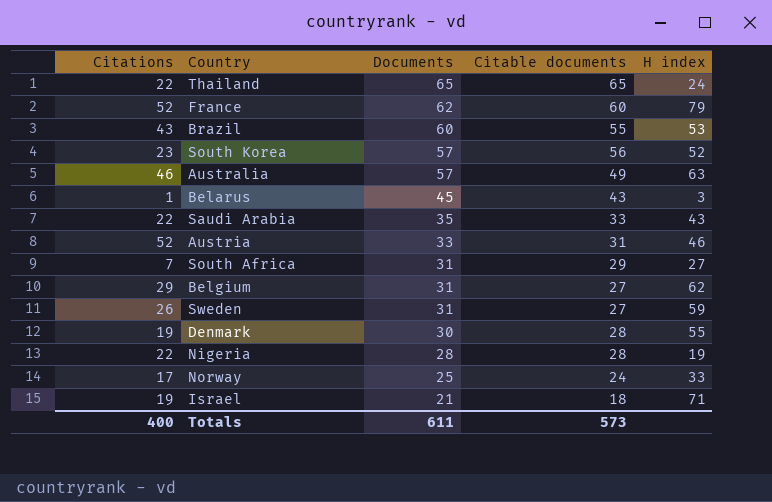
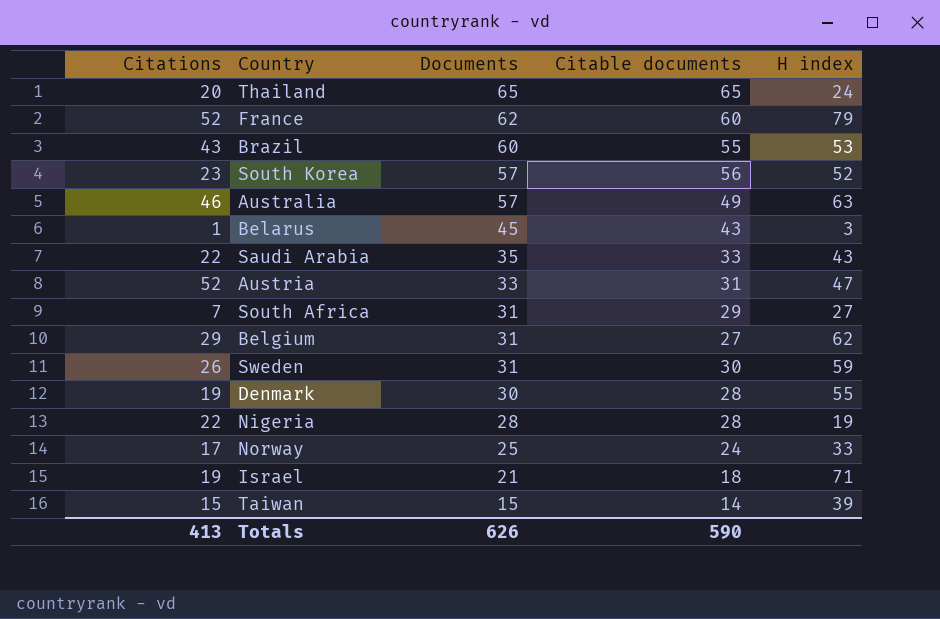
Thailand | Citations: 22 -> 20
Austria | H index: 46 -> 47
Sweden | Citable documents: 27 -> 30
row Taiwan: none -> 15 | 15 | 14 | 39
Totals | Citations: 400 -> 413
Totals | Documents: 611 -> 626
Totals | Citable documents: 573 -> 590

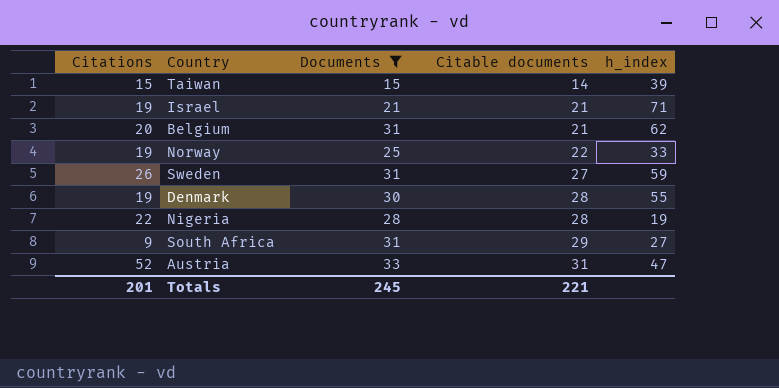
filter: none -> Documents <= 33
row order: Documents descending -> Citable documents ascending
column name: H index -> h_index
Israel | Citable documents: 18 -> 21
Belgium | Citations: 29 -> 20
Belgium | Citable documents: 27 -> 21
Norway | Citations: 17 -> 19
Norway | Citable documents: 24 -> 22
Sweden | Citable documents: 30 -> 27
South Africa | Citations: 7 -> 9
Totals | Citations: 413 -> 201
Totals | Documents: 626 -> 245
Totals | Citable documents: 590 -> 221

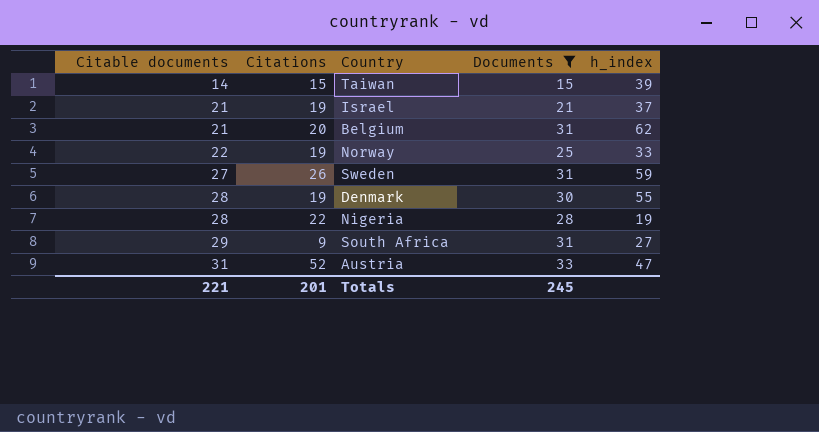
column Citable documents | position: 4 -> 1
Israel | h_index: 71 -> 37

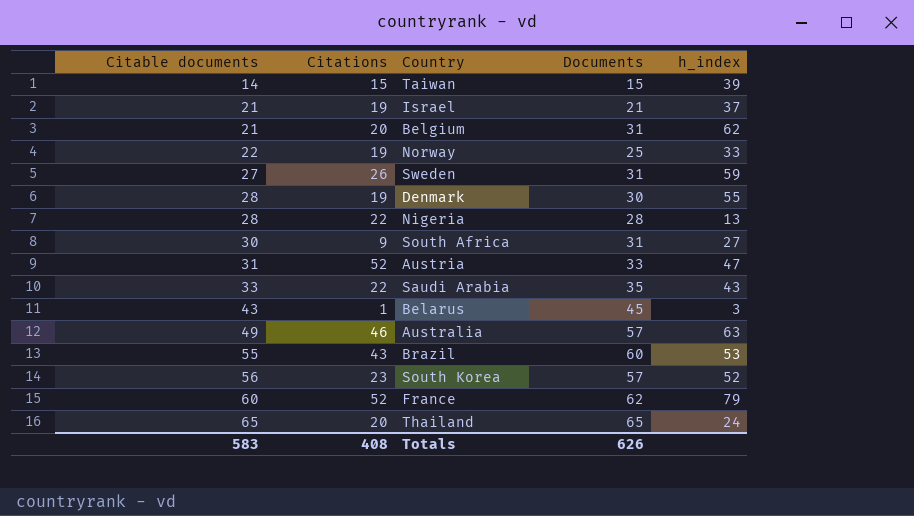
filter: Documents <= 33 -> none
Nigeria | h_index: 19 -> 13
South Africa | Citable documents: 29 -> 30
Totals | Citable documents: 221 -> 583
Totals | Citations: 201 -> 408
Totals | Documents: 245 -> 626

